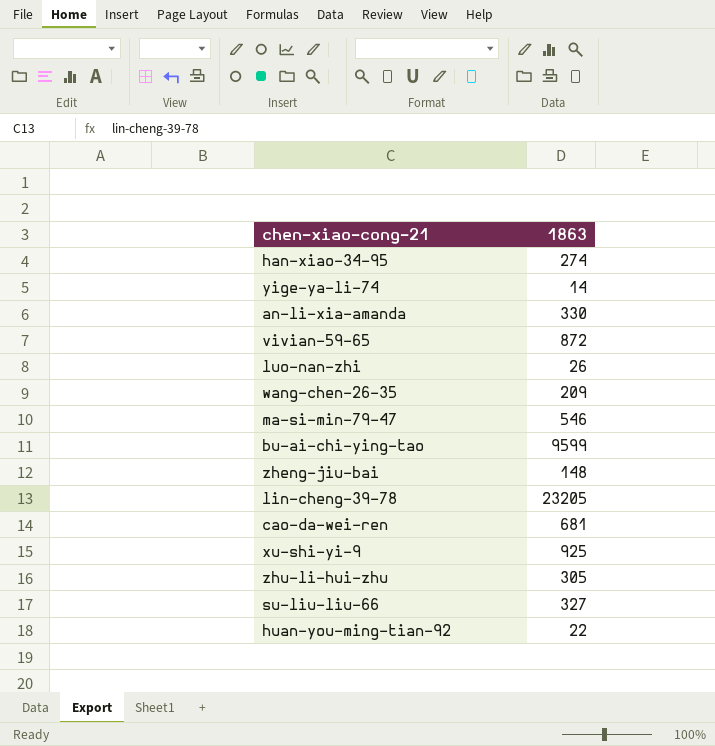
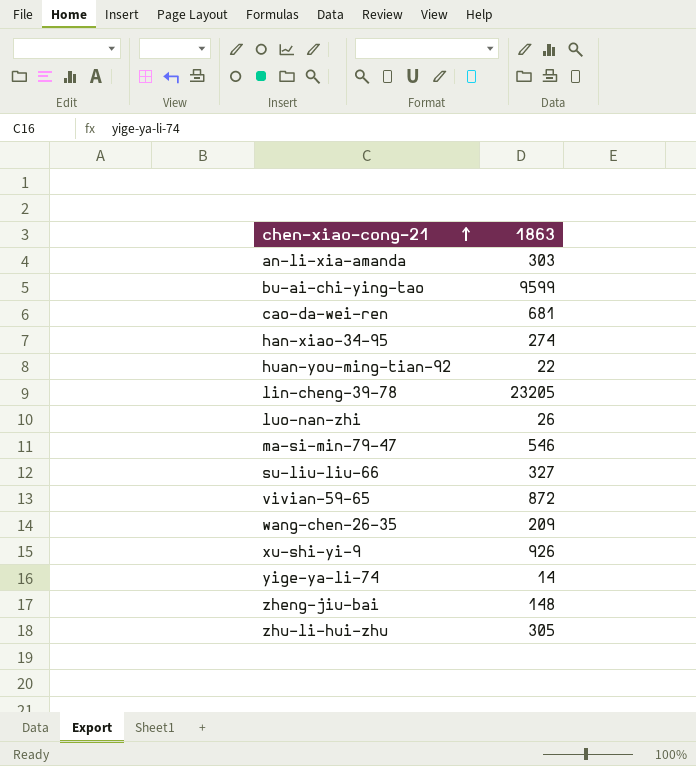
row order: none -> chen-xiao-cong-21 ascending
an-li-xia-amanda | 1863: 330 -> 303
xu-shi-yi-9 | 1863: 925 -> 926

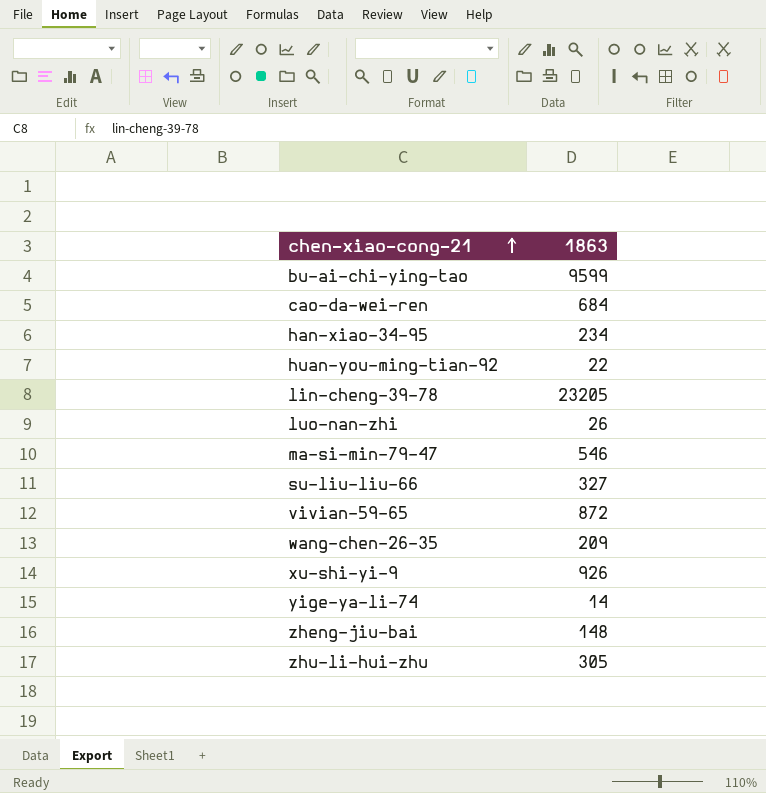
row an-li-xia-amanda: 303 -> none
cao-da-wei-ren | 1863: 681 -> 684
han-xiao-34-95 | 1863: 274 -> 234

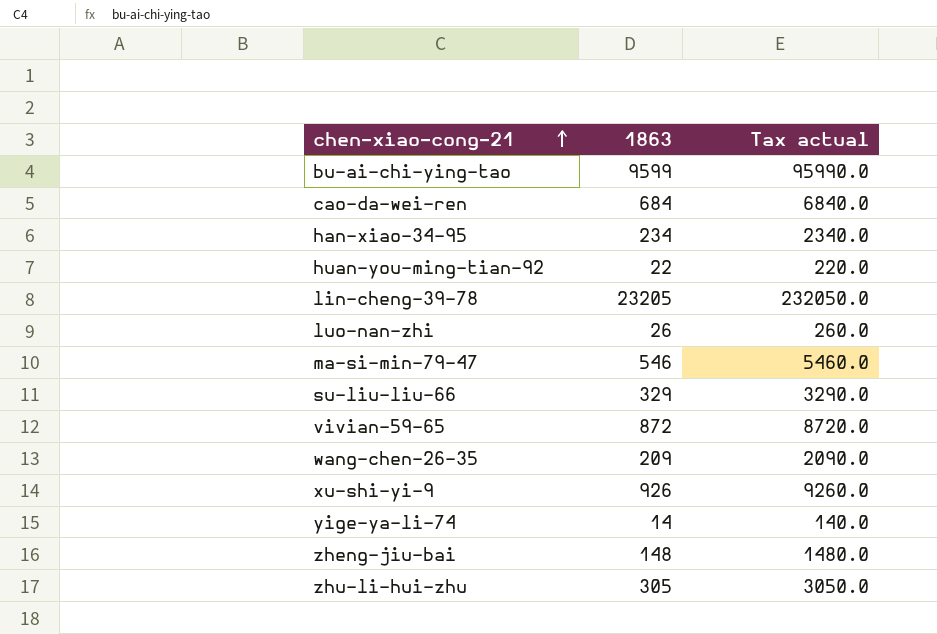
column Tax actual | formula: none -> [1863] * 10
su-liu-liu-66 | 1863: 327 -> 329

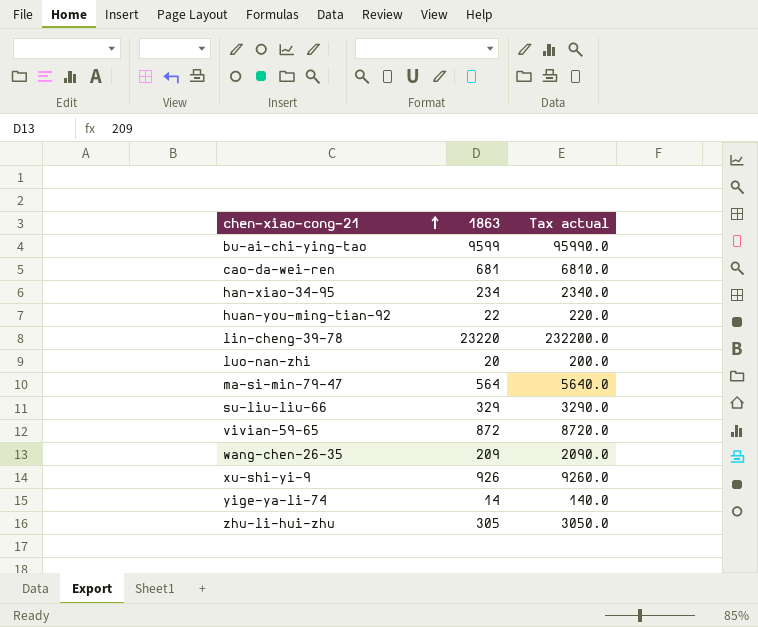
row zheng-jiu-bai: 148 | 1480.0 -> none
cao-da-wei-ren | 1863: 684 -> 681
cao-da-wei-ren | Tax actual: 6840.0 -> 6810.0
lin-cheng-39-78 | 1863: 23205 -> 23220
lin-cheng-39-78 | Tax actual: 232050.0 -> 232200.0
luo-nan-zhi | 1863: 26 -> 20
luo-nan-zhi | Tax actual: 260.0 -> 200.0
ma-si-min-79-47 | 1863: 546 -> 564
ma-si-min-79-47 | Tax actual: 5460.0 -> 5640.0

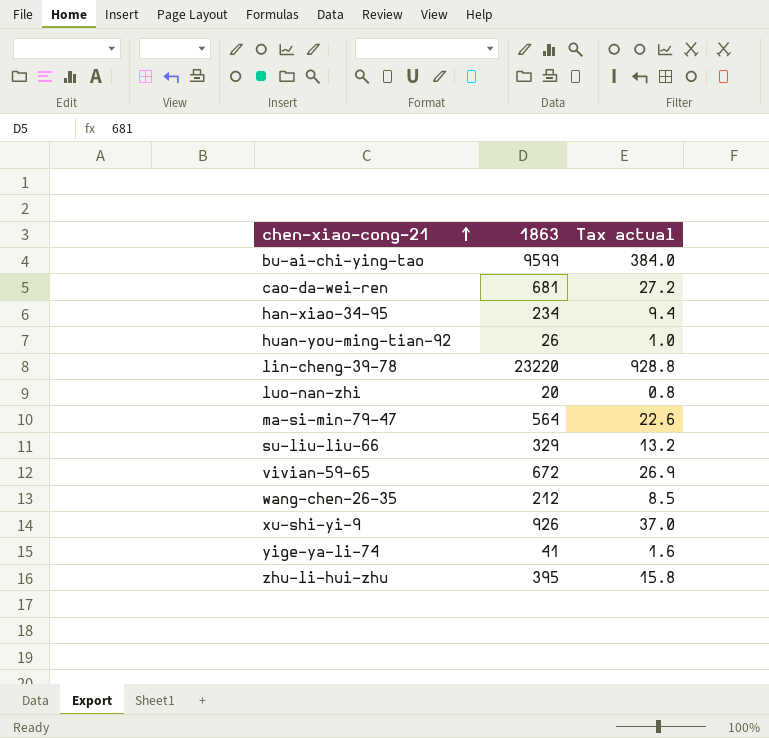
column Tax actual | formula: [1863] * 10 -> [1863] * 0.04
huan-you-ming-tian-92 | 1863: 22 -> 26
vivian-59-65 | 1863: 872 -> 672
wang-chen-26-35 | 1863: 209 -> 212
yige-ya-li-74 | 1863: 14 -> 41
zhu-li-hui-zhu | 1863: 305 -> 395

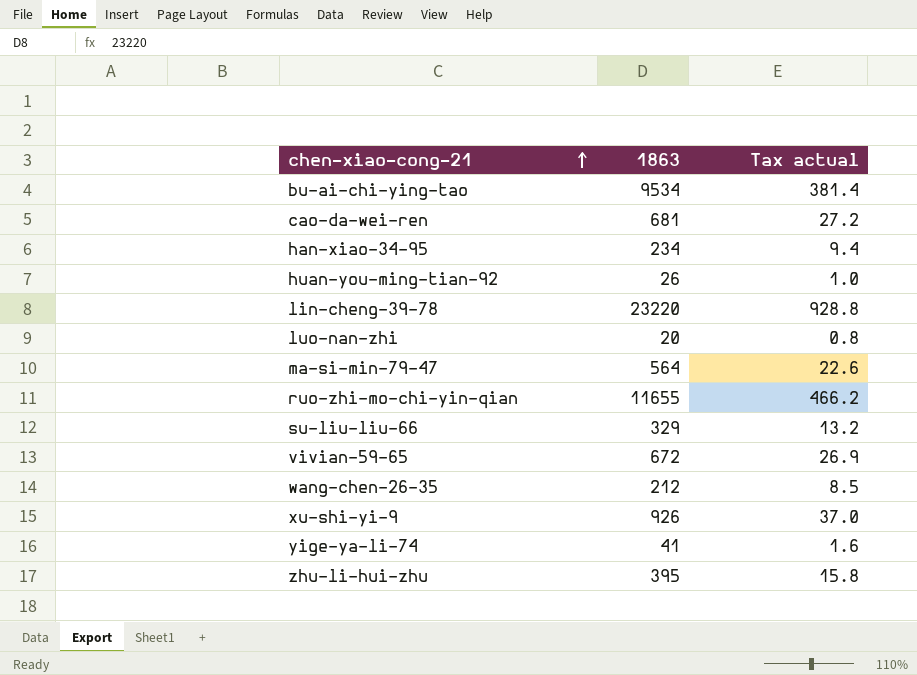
bu-ai-chi-ying-tao | 1863: 9599 -> 9534
bu-ai-chi-ying-tao | Tax actual: 384.0 -> 381.4
row ruo-zhi-mo-chi-yin-qian: none -> 11655 | 466.2

